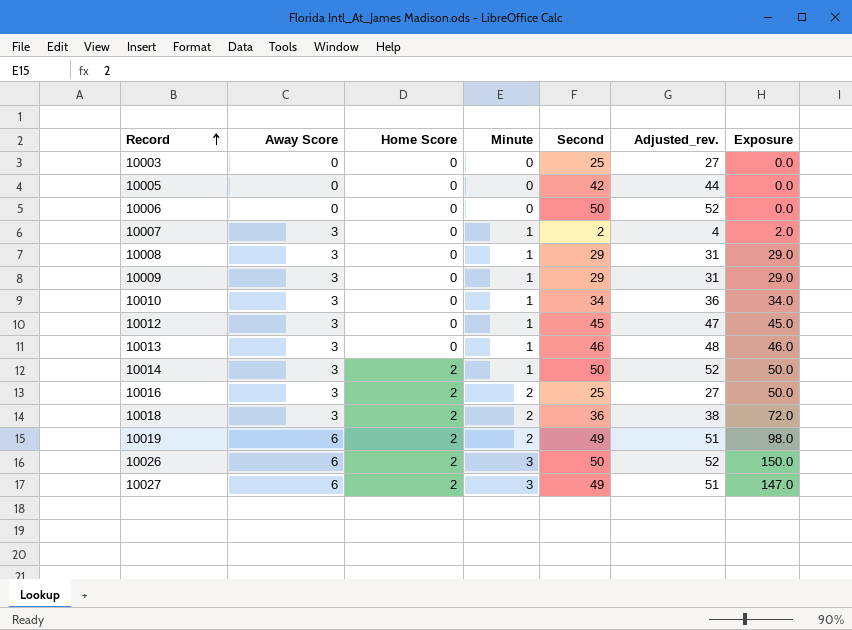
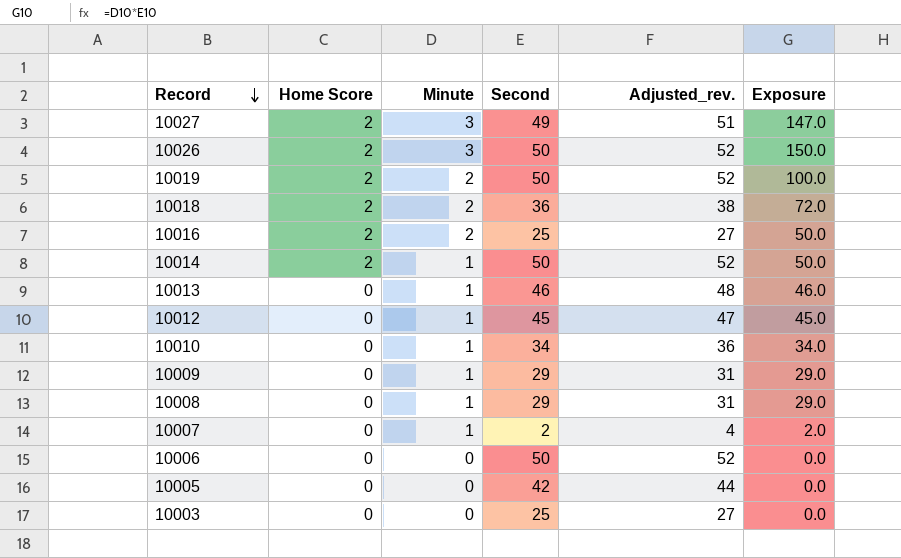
row order: Record ascending -> Record descending
column Away Score | position: 2 -> none
10019 | Second: 49 -> 50
10019 | Adjusted_rev.: 51 -> 52
10019 | Exposure: 98.0 -> 100.0

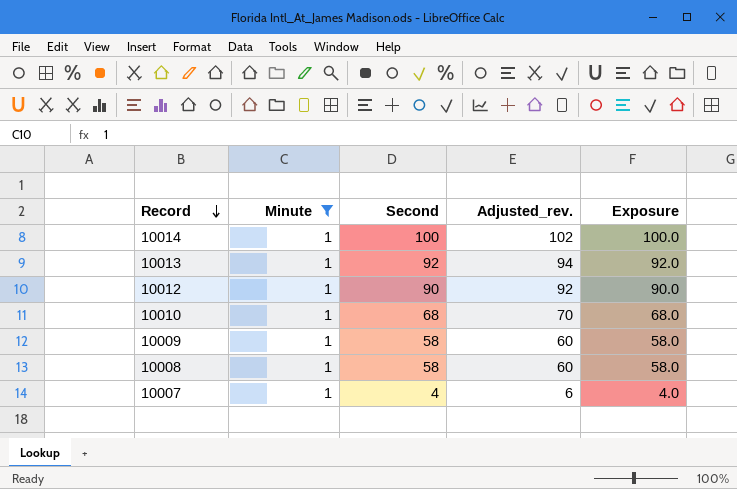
filter: none -> Minute = 1
column Home Score | position: 2 -> none
10014 | Second: 50 -> 100
10014 | Adjusted_rev.: 52 -> 102
10014 | Exposure: 50.0 -> 100.0
10013 | Second: 46 -> 92
10013 | Adjusted_rev.: 48 -> 94
10013 | Exposure: 46.0 -> 92.0
10012 | Second: 45 -> 90
10012 | Adjusted_rev.: 47 -> 92
10012 | Exposure: 45.0 -> 90.0
10010 | Second: 34 -> 68
10010 | Adjusted_rev.: 36 -> 70
10010 | Exposure: 34.0 -> 68.0
10009 | Second: 29 -> 58
10009 | Adjusted_rev.: 31 -> 60
10009 | Exposure: 29.0 -> 58.0
10008 | Second: 29 -> 58
10008 | Adjusted_rev.: 31 -> 60
10008 | Exposure: 29.0 -> 58.0
10007 | Second: 2 -> 4
10007 | Adjusted_rev.: 4 -> 6
10007 | Exposure: 2.0 -> 4.0

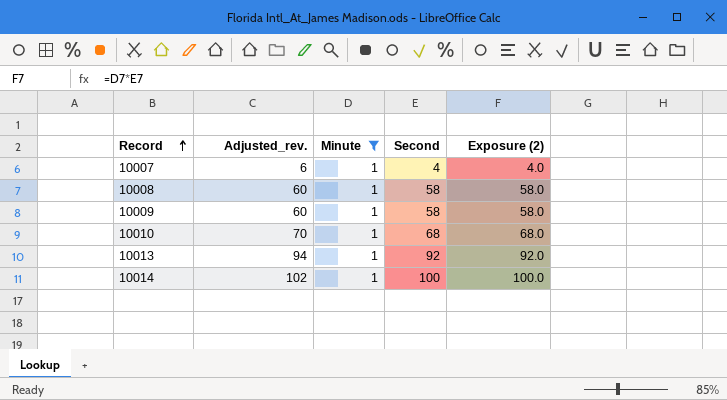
row order: Record descending -> Record ascending
column Adjusted_rev. | position: 4 -> 2
column name: Exposure -> Exposure (2)
row 10012: 1 | 90 | 92 | 90.0 -> none

